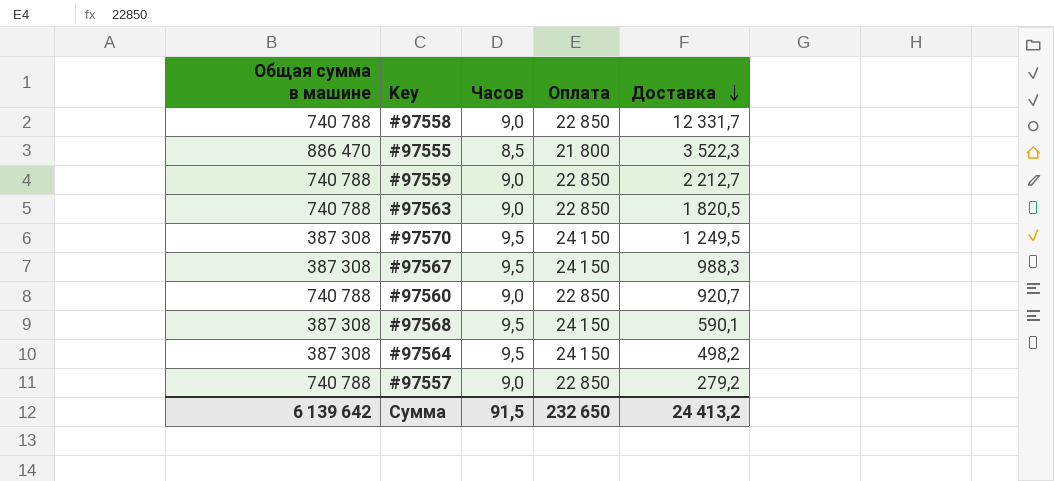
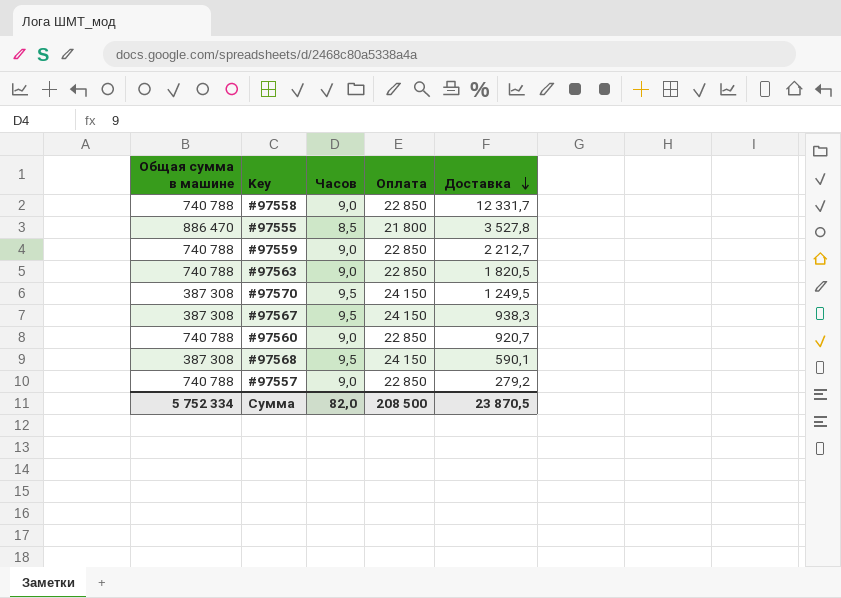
row #97564: 387 308 | 9,5 | 24 150 | 498,2 -> none
#97555 | Доставка: 3 522,3 -> 3 527,8
#97567 | Доставка: 988,3 -> 938,3
Сумма | Общая сумма в машине: 6 139 642 -> 5 752 334
Сумма | Часов: 91,5 -> 82,0
Сумма | Оплата: 232 650 -> 208 500
Сумма | Доставка: 24 413,2 -> 23 870,5

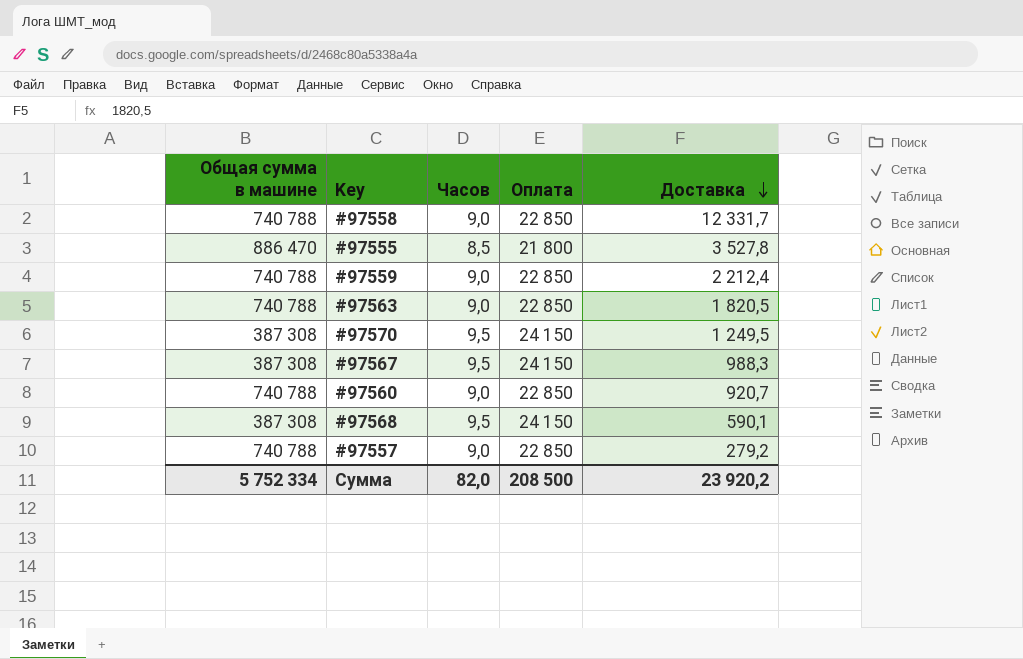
#97559 | Доставка: 2 212,7 -> 2 212,4
#97567 | Доставка: 938,3 -> 988,3
Сумма | Доставка: 23 870,5 -> 23 920,2

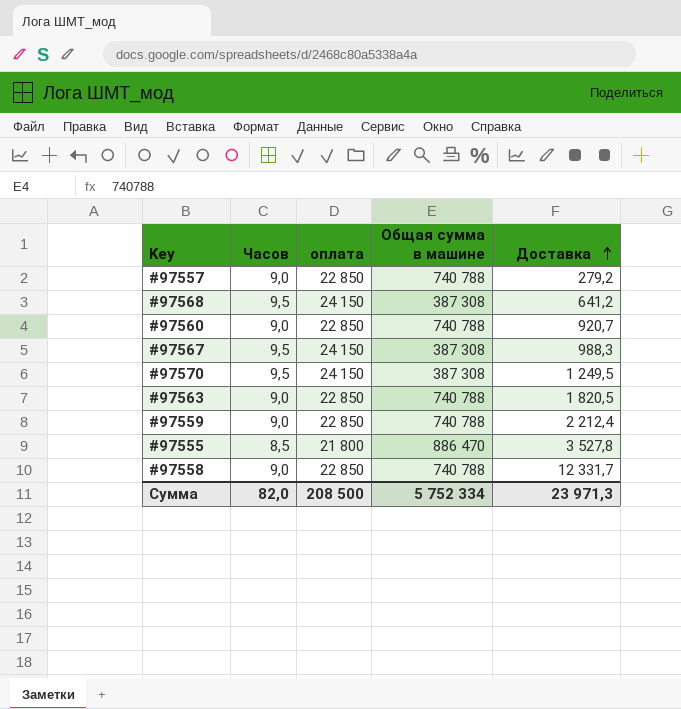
row order: Доставка descending -> Доставка ascending
column name: Оплата -> оплата
column Общая сумма в машине | position: 1 -> 4
#97568 | Доставка: 590,1 -> 641,2
Сумма | Доставка: 23 920,2 -> 23 971,3

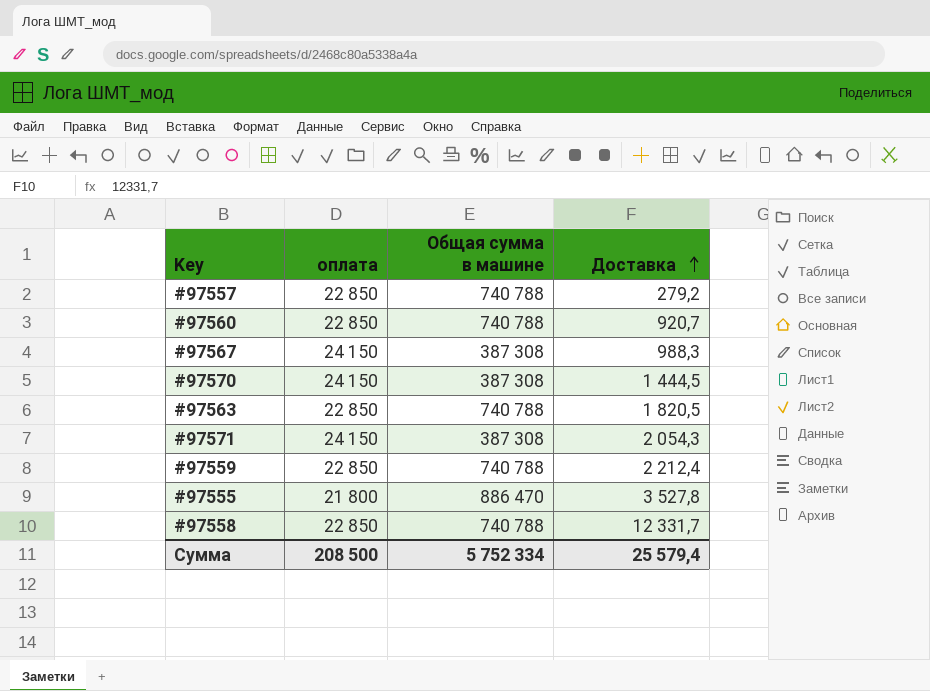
column Часов | position: 2 -> none
row #97568: 9,5 | 24 150 | 387 308 | 641,2 -> none
#97570 | Доставка: 1 249,5 -> 1 444,5
row #97571: none -> 24 150 | 387 308 | 2 054,3
Сумма | Доставка: 23 971,3 -> 25 579,4

